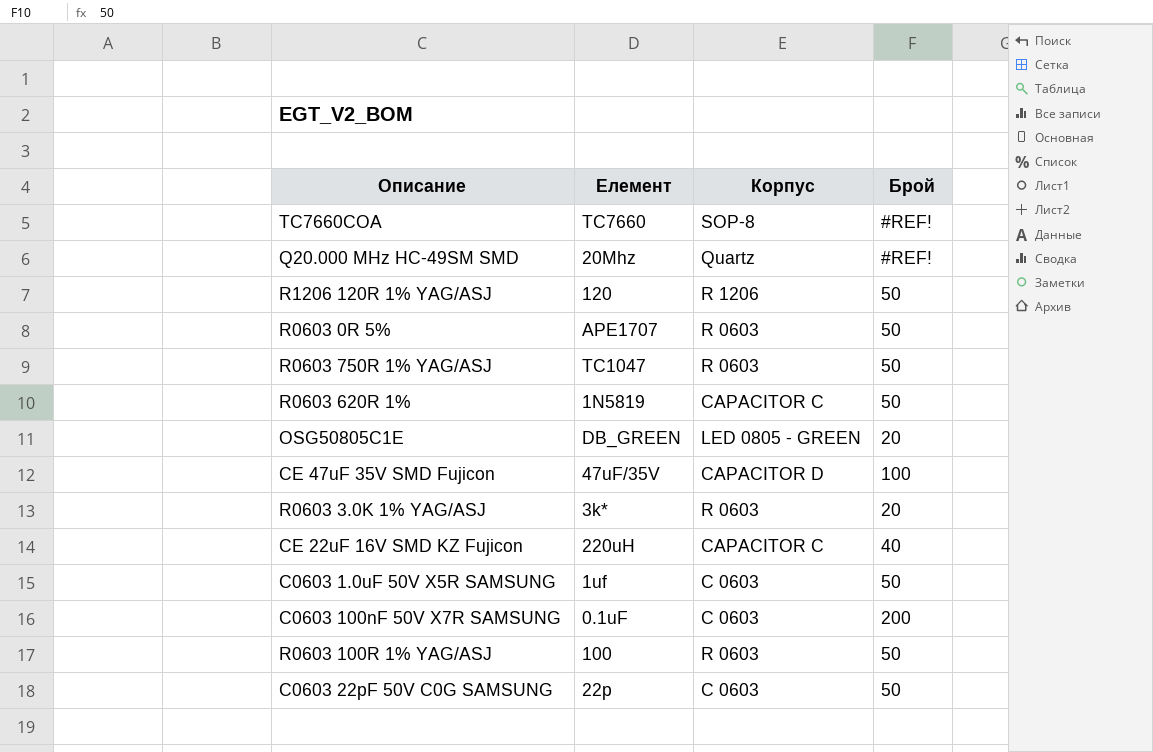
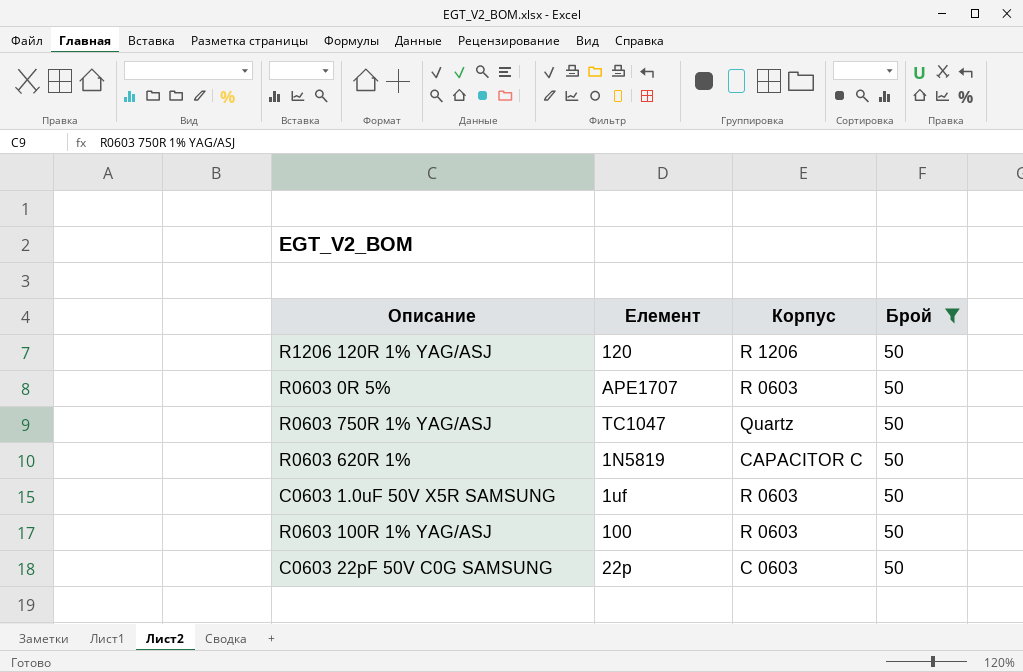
filter: none -> Брой = 50
R0603 750R 1% YAG/ASJ | Корпус: R 0603 -> Quartz
C0603 1.0uF 50V X5R SAMSUNG | Корпус: C 0603 -> R 0603

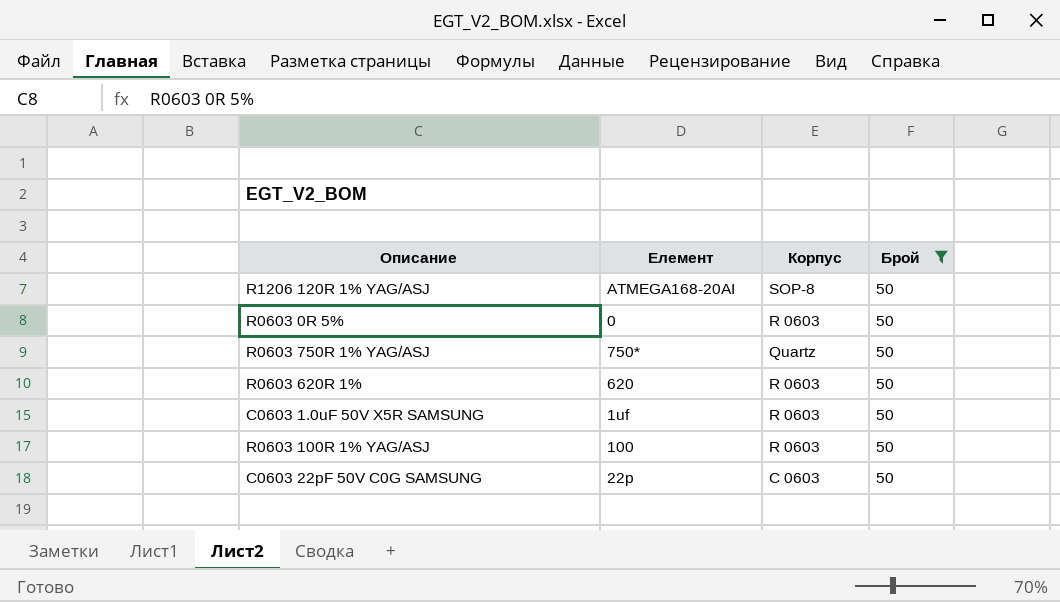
R1206 120R 1% YAG/ASJ | Елемент: 120 -> ATMEGA168-20AI
R1206 120R 1% YAG/ASJ | Корпус: R 1206 -> SOP-8
R0603 0R 5% | Елемент: APE1707 -> 0
R0603 750R 1% YAG/ASJ | Елемент: TC1047 -> 750*
R0603 620R 1% | Елемент: 1N5819 -> 620
R0603 620R 1% | Корпус: CAPACITOR C -> R 0603

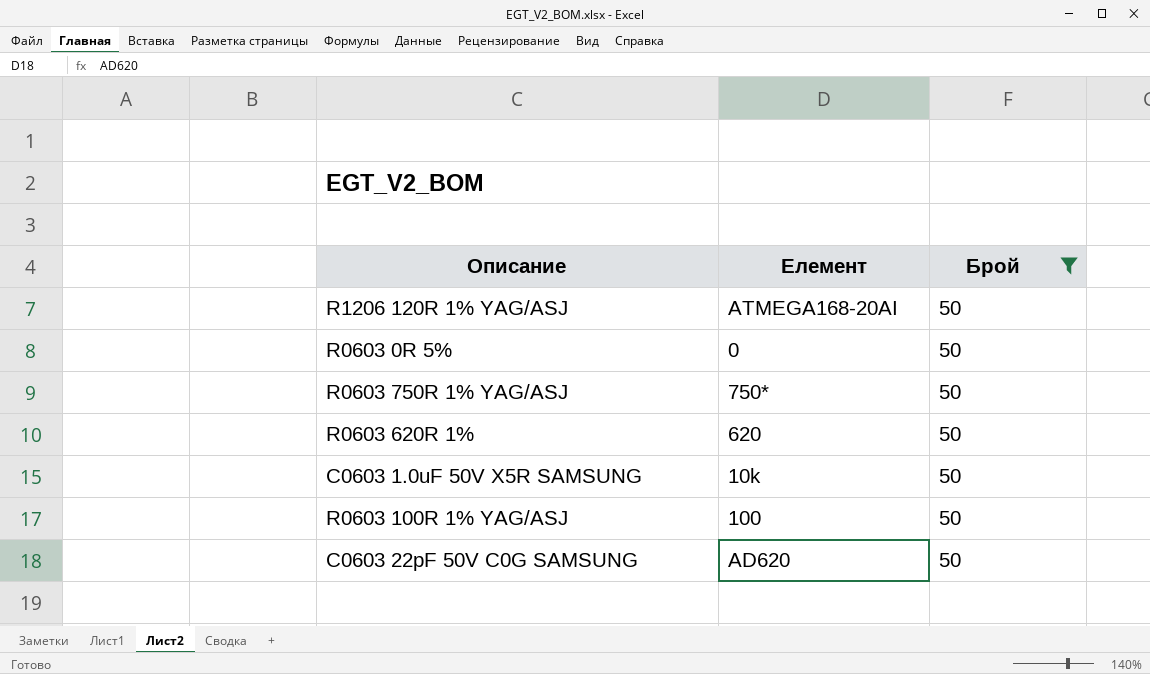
column Корпус | position: 3 -> none
C0603 1.0uF 50V X5R SAMSUNG | Елемент: 1uf -> 10k
C0603 22pF 50V C0G SAMSUNG | Елемент: 22p -> AD620

